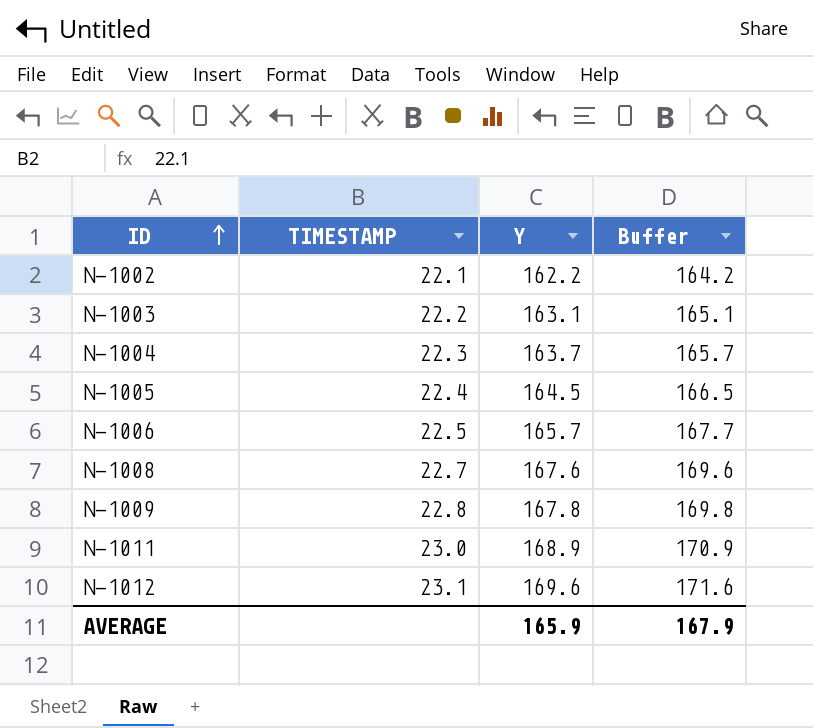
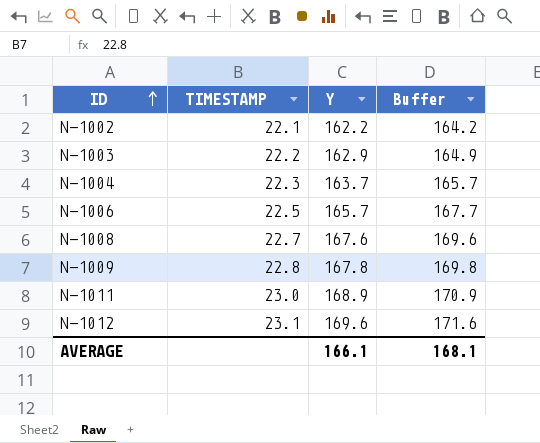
row N-1005: 22.4 | 164.5 | 166.5 -> none
N-1003 | Y: 163.1 -> 162.9
N-1003 | Buffer: 165.1 -> 164.9
AVERAGE | Y: 165.9 -> 166.1
AVERAGE | Buffer: 167.9 -> 168.1

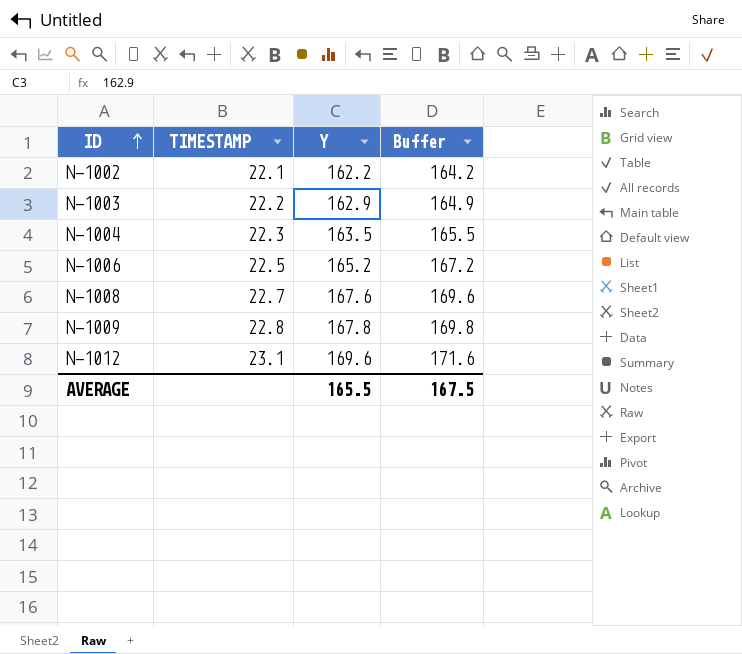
row N-1011: 23.0 | 168.9 | 170.9 -> none
N-1004 | Y: 163.7 -> 163.5
N-1004 | Buffer: 165.7 -> 165.5
N-1006 | Y: 165.7 -> 165.2
N-1006 | Buffer: 167.7 -> 167.2
AVERAGE | Y: 166.1 -> 165.5
AVERAGE | Buffer: 168.1 -> 167.5

